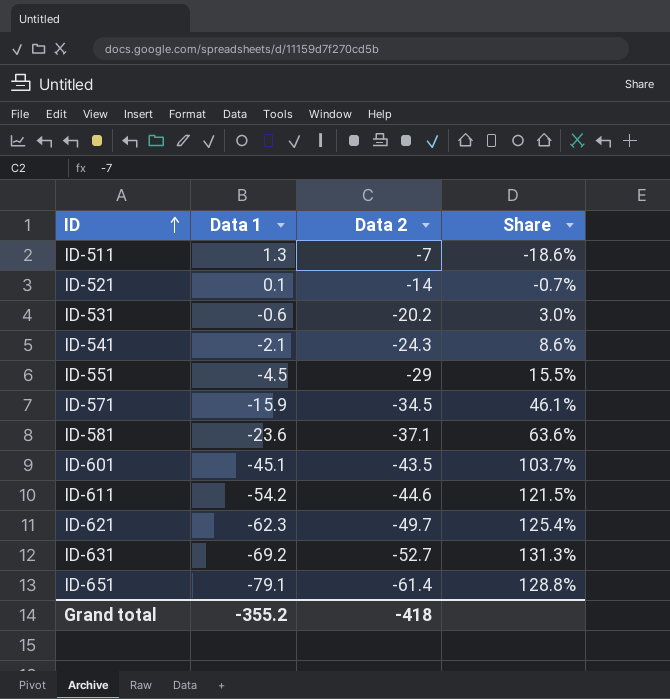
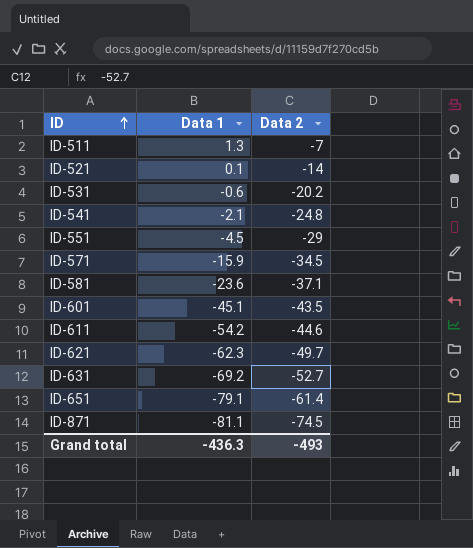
column Share | formula: [Data 1] / [Data 2] -> none
ID-541 | Data 2: -24.3 -> -24.8
row ID-871: none -> -81.1 | -74.5
Grand total | Data 1: -355.2 -> -436.3
Grand total | Data 2: -418 -> -493

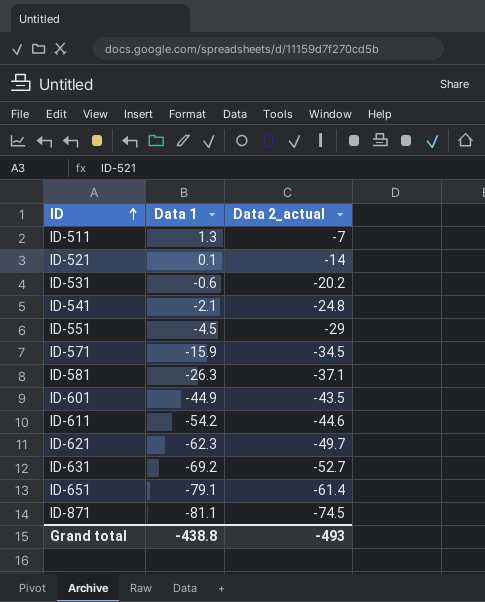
column name: Data 2 -> Data 2_actual
ID-581 | Data 1: -23.6 -> -26.3
ID-601 | Data 1: -45.1 -> -44.9
Grand total | Data 1: -436.3 -> -438.8

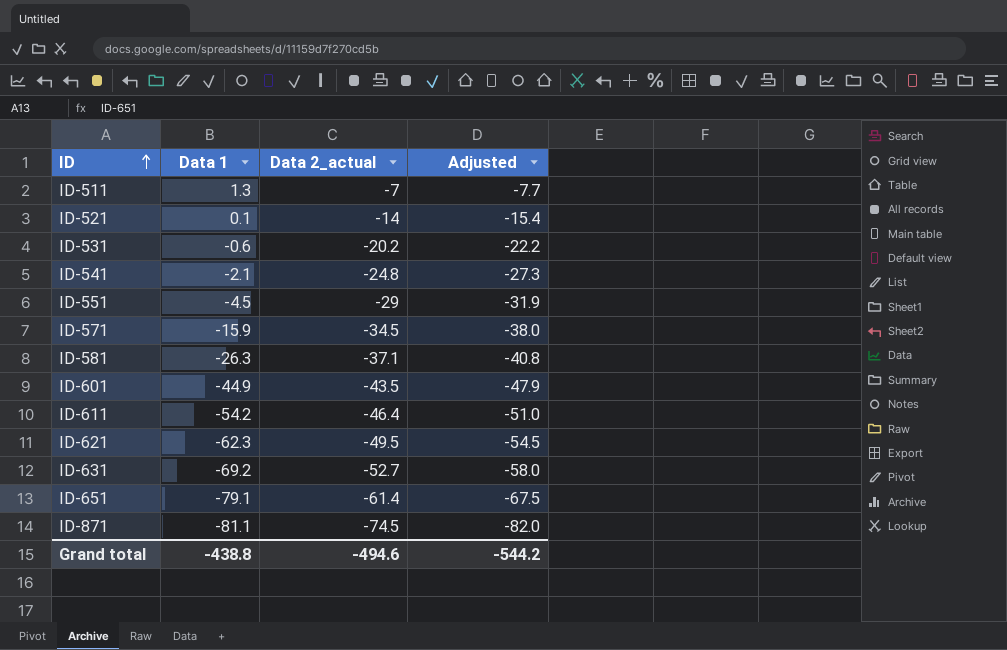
column Adjusted | formula: none -> [Data 2_actual] * 1.1
ID-611 | Data 2_actual: -44.6 -> -46.4
ID-621 | Data 2_actual: -49.7 -> -49.5
Grand total | Data 2_actual: -493 -> -494.6

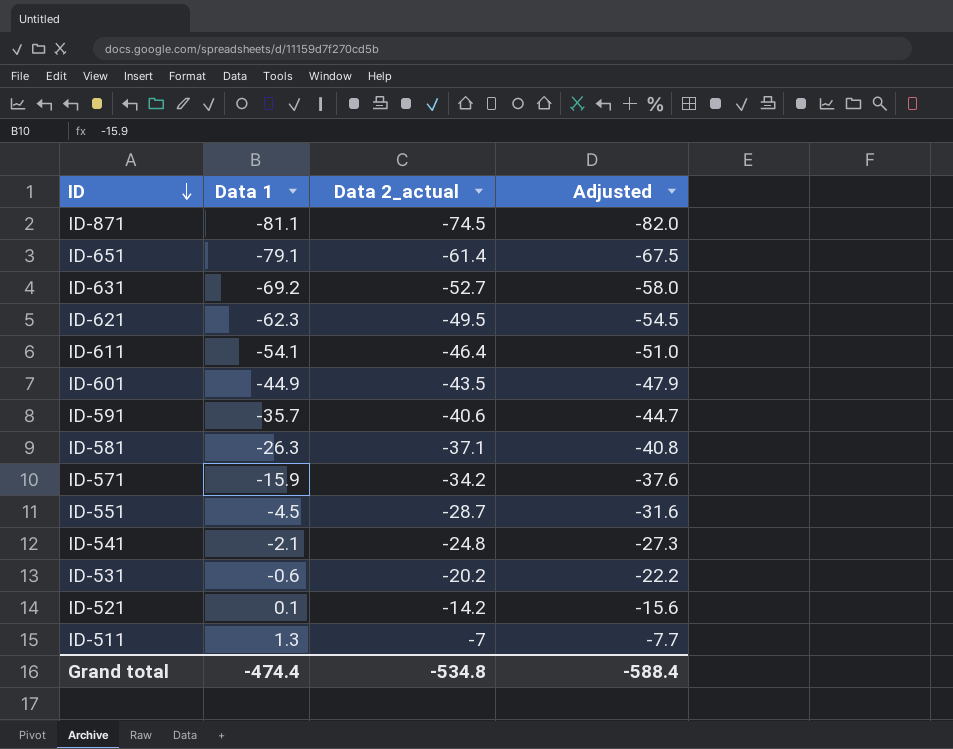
row order: ID ascending -> ID descending
ID-611 | Data 1: -54.2 -> -54.1
row ID-591: none -> -35.7 | -40.6 | -44.7
ID-571 | Data 2_actual: -34.5 -> -34.2
ID-571 | Adjusted: -38.0 -> -37.6
ID-551 | Data 2_actual: -29 -> -28.7
ID-551 | Adjusted: -31.9 -> -31.6
ID-521 | Data 2_actual: -14 -> -14.2
ID-521 | Adjusted: -15.4 -> -15.6
Grand total | Data 1: -438.8 -> -474.4
Grand total | Data 2_actual: -494.6 -> -534.8
Grand total | Adjusted: -544.2 -> -588.4

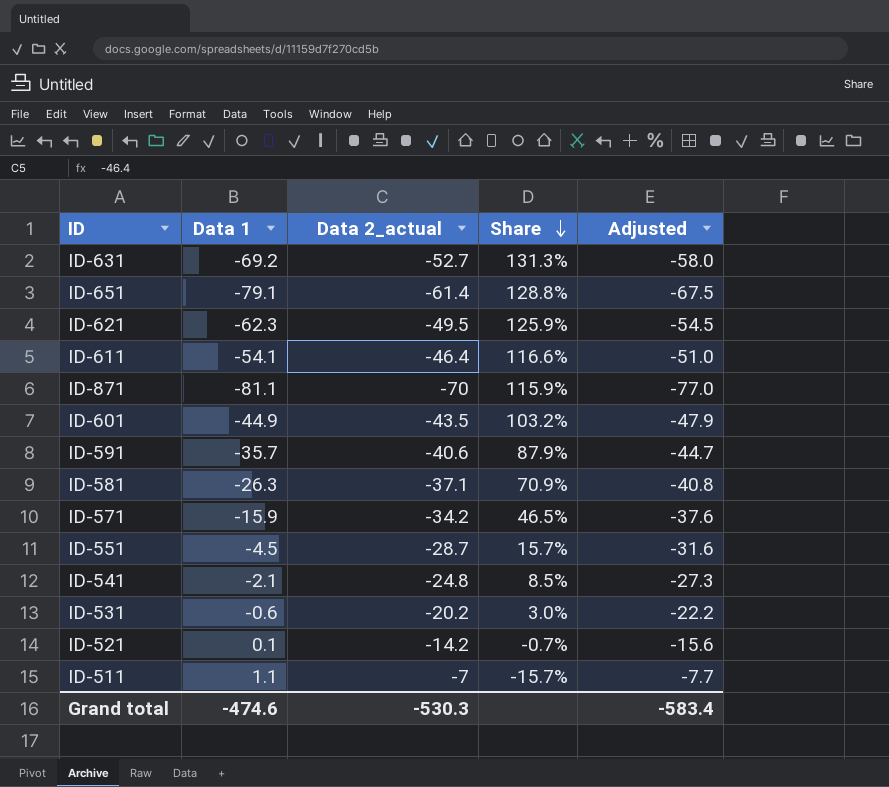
row order: ID descending -> Share descending
column Share | formula: none -> [Data 1] / [Data 2_actual]
ID-871 | Data 2_actual: -74.5 -> -70
ID-871 | Adjusted: -82.0 -> -77.0
ID-511 | Data 1: 1.3 -> 1.1
Grand total | Data 1: -474.4 -> -474.6
Grand total | Data 2_actual: -534.8 -> -530.3
Grand total | Adjusted: -588.4 -> -583.4

